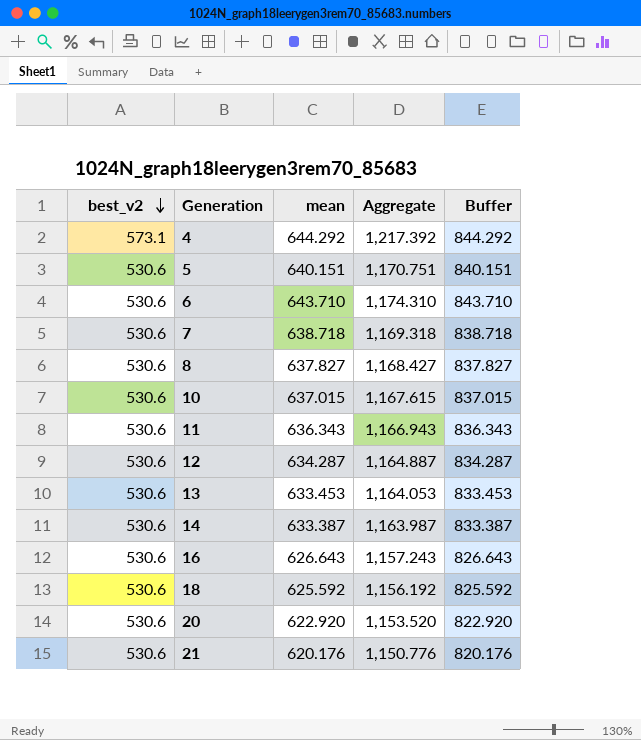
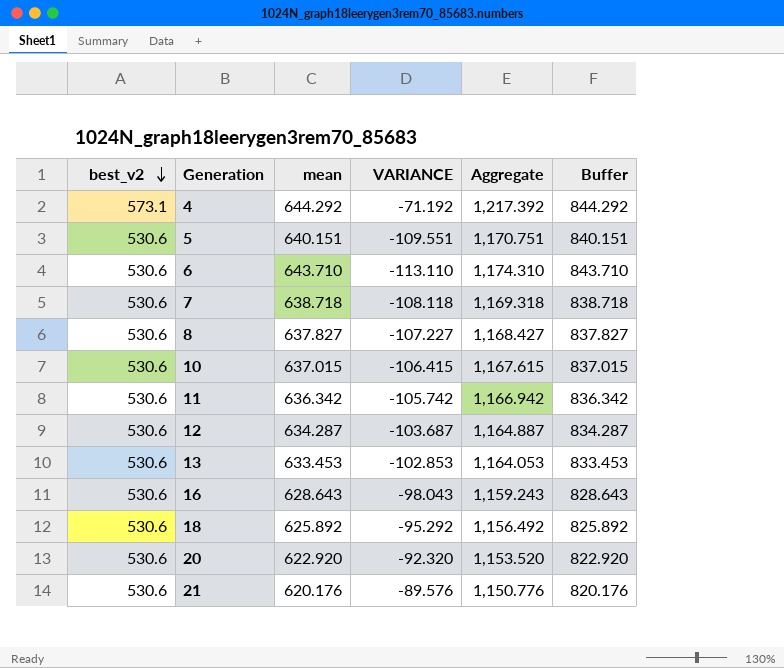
column VARIANCE | formula: none -> [best_v2] - [mean]
row 14: 530.6 | 633.387 | 1,163.987 | 833.387 -> none
11 | mean: 636.343 -> 636.342
11 | Aggregate: 1,166.943 -> 1,166.942
11 | Buffer: 836.343 -> 836.342
16 | mean: 626.643 -> 628.643
16 | Aggregate: 1,157.243 -> 1,159.243
16 | Buffer: 826.643 -> 828.643
18 | mean: 625.592 -> 625.892
18 | Aggregate: 1,156.192 -> 1,156.492
18 | Buffer: 825.592 -> 825.892

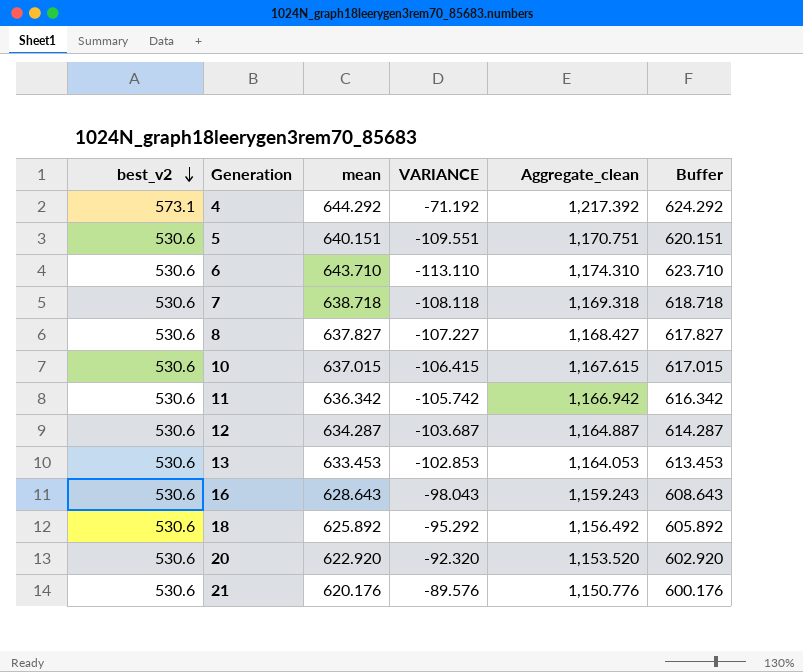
column name: Aggregate -> Aggregate_clean
column Buffer | formula: [mean] + 200 -> [mean] - 20

